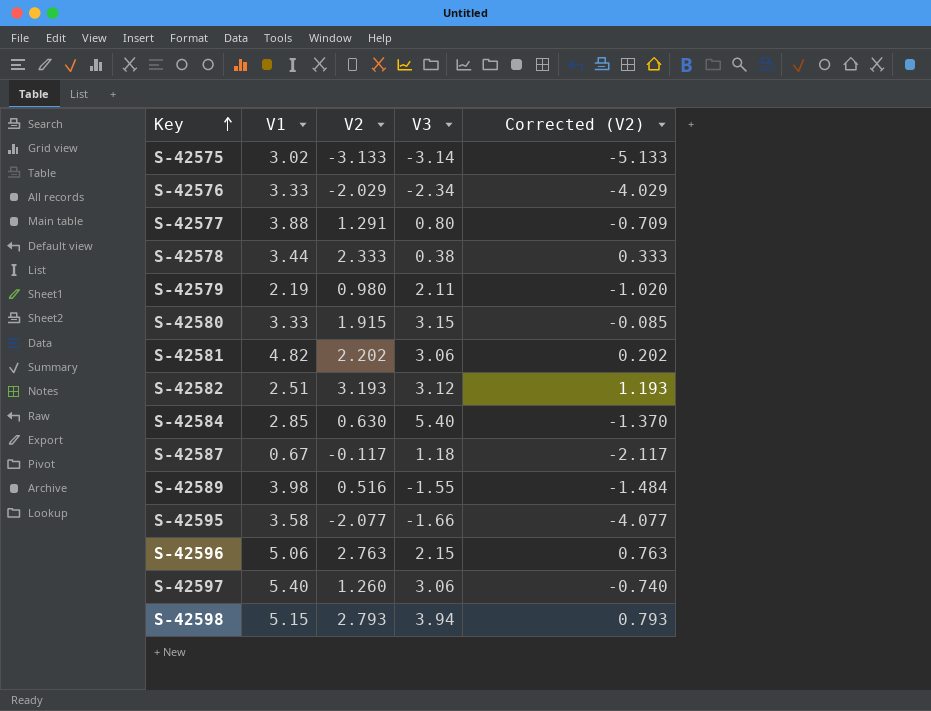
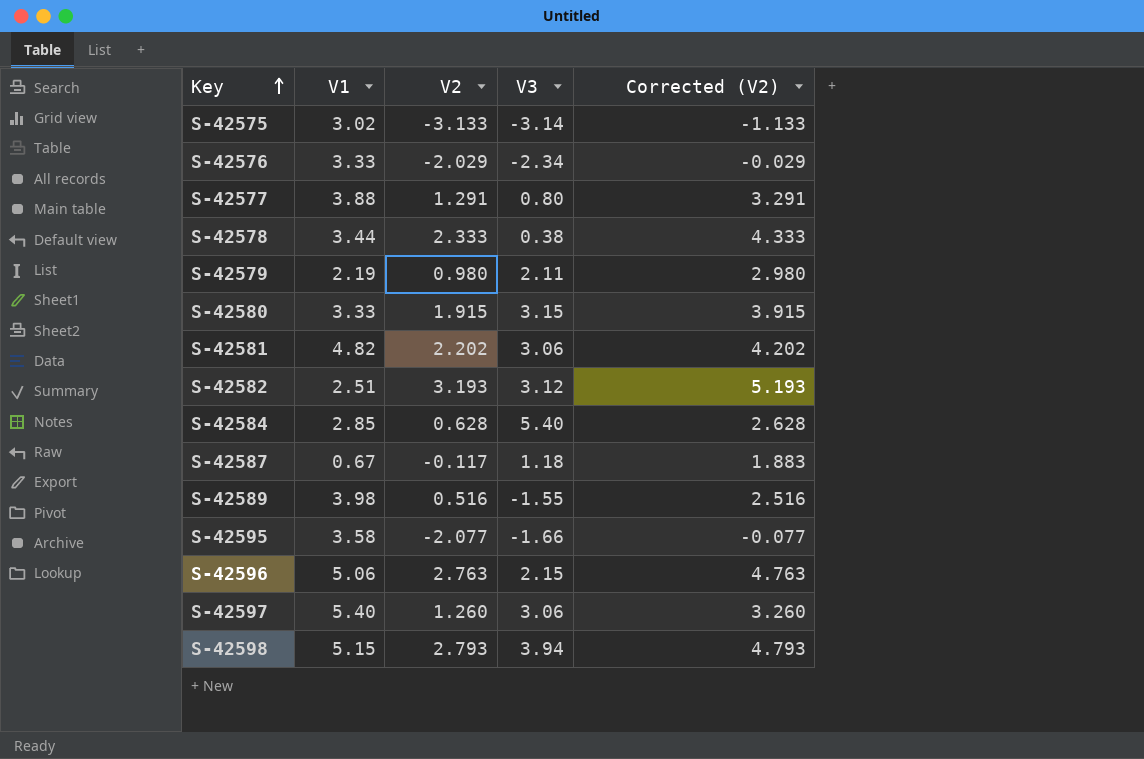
column Corrected (V2) | formula: [V2] - 2 -> [V2] + 2
S-42584 | V2: 0.630 -> 0.628

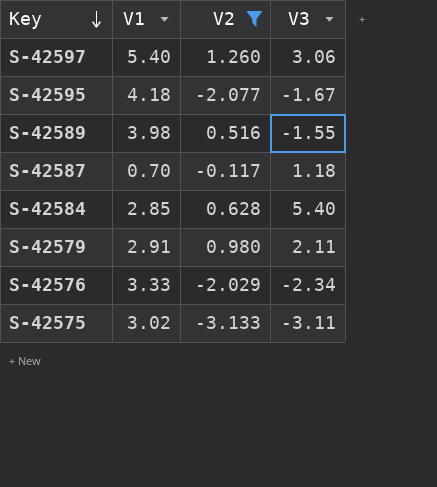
filter: none -> V2 <= 1.260
row order: Key ascending -> Key descending
column Corrected (V2) | formula: [V2] + 2 -> none
S-42595 | V1: 3.58 -> 4.18
S-42595 | V3: -1.66 -> -1.67
S-42587 | V1: 0.67 -> 0.70
S-42579 | V1: 2.19 -> 2.91
S-42575 | V3: -3.14 -> -3.11

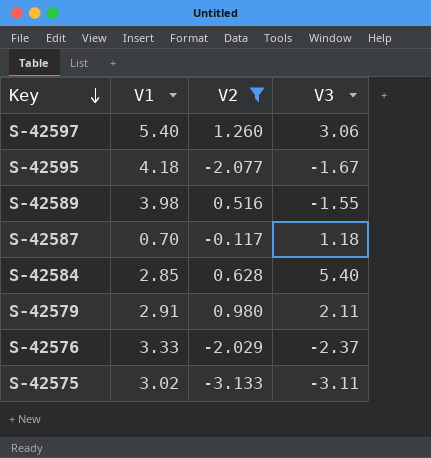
S-42576 | V3: -2.34 -> -2.37

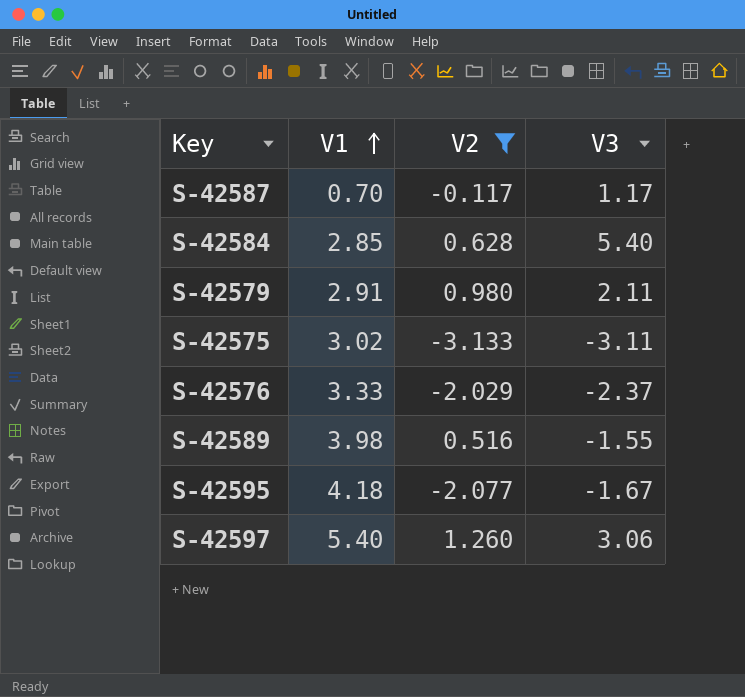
row order: Key descending -> V1 ascending
S-42587 | V3: 1.18 -> 1.17

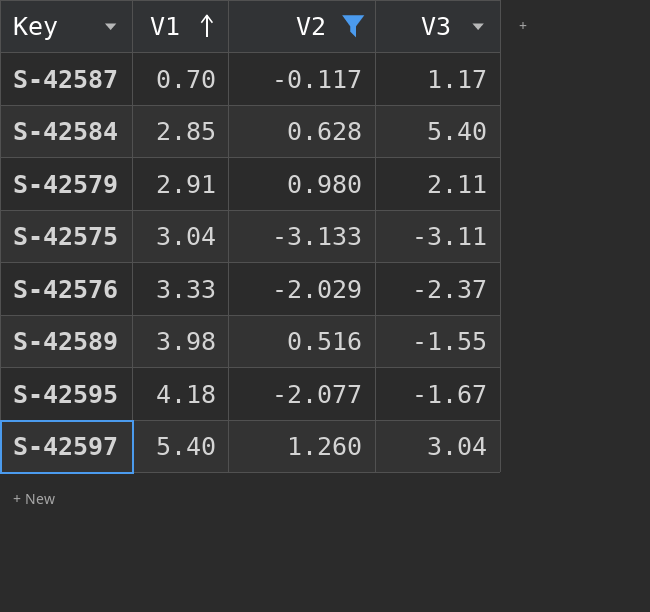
S-42575 | V1: 3.02 -> 3.04
S-42597 | V3: 3.06 -> 3.04

